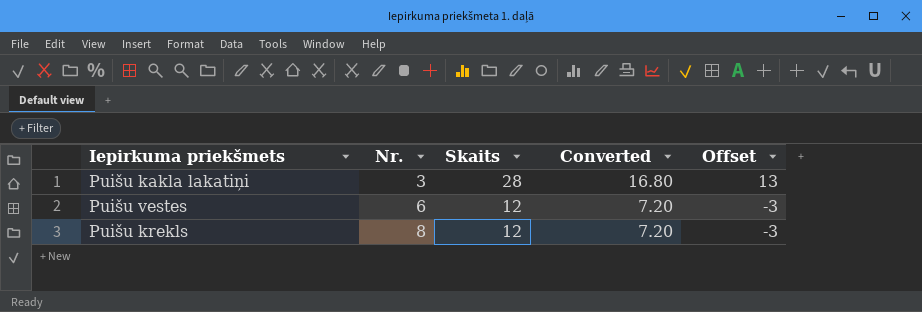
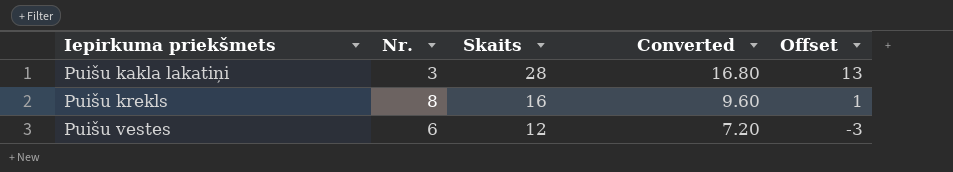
row order: Nr. ascending -> Iepirkuma priekšmets ascending
Puišu krekls | Skaits: 12 -> 16
Puišu krekls | Converted: 7.20 -> 9.60
Puišu krekls | Offset: -3 -> 1

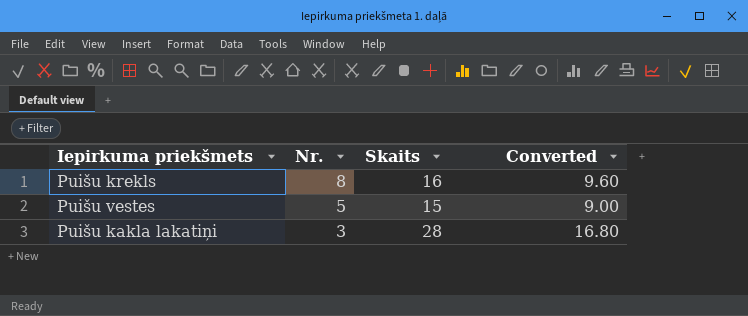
row order: Iepirkuma priekšmets ascending -> Nr. descending
column Offset | formula: [Skaits] - 15 -> none
Puišu vestes | Nr.: 6 -> 5
Puišu vestes | Skaits: 12 -> 15
Puišu vestes | Converted: 7.20 -> 9.00

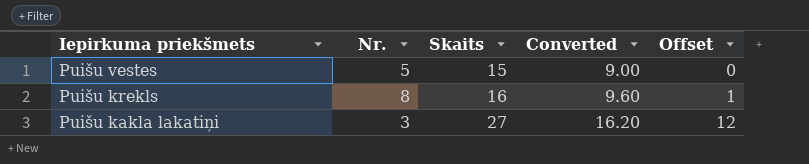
row order: Nr. descending -> Iepirkuma priekšmets descending
column Offset | formula: none -> [Skaits] - 15
Puišu kakla lakatiņi | Skaits: 28 -> 27
Puišu kakla lakatiņi | Converted: 16.80 -> 16.20

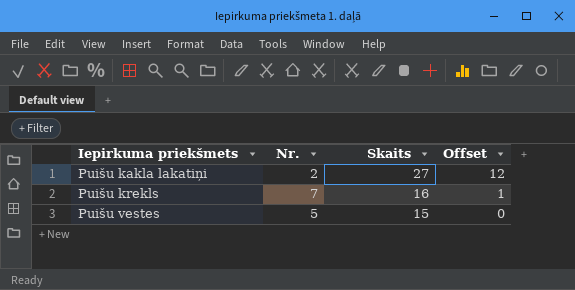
row order: Iepirkuma priekšmets descending -> Iepirkuma priekšmets ascending
column Converted | formula: [Skaits] * 0.6 -> none
Puišu kakla lakatiņi | Nr.: 3 -> 2
Puišu krekls | Nr.: 8 -> 7

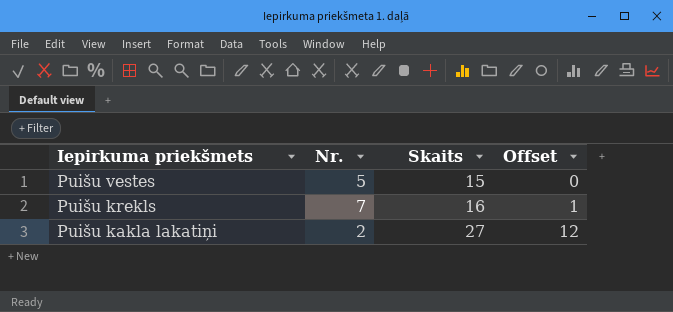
row order: Iepirkuma priekšmets ascending -> Iepirkuma priekšmets descending

